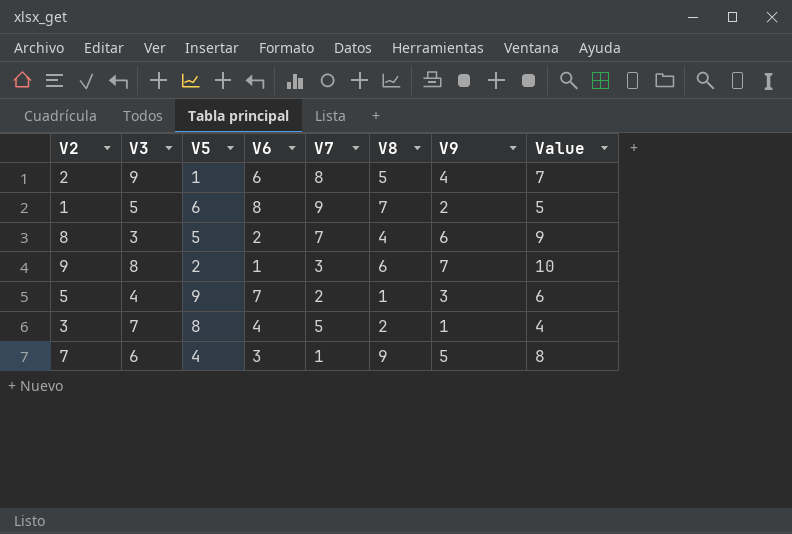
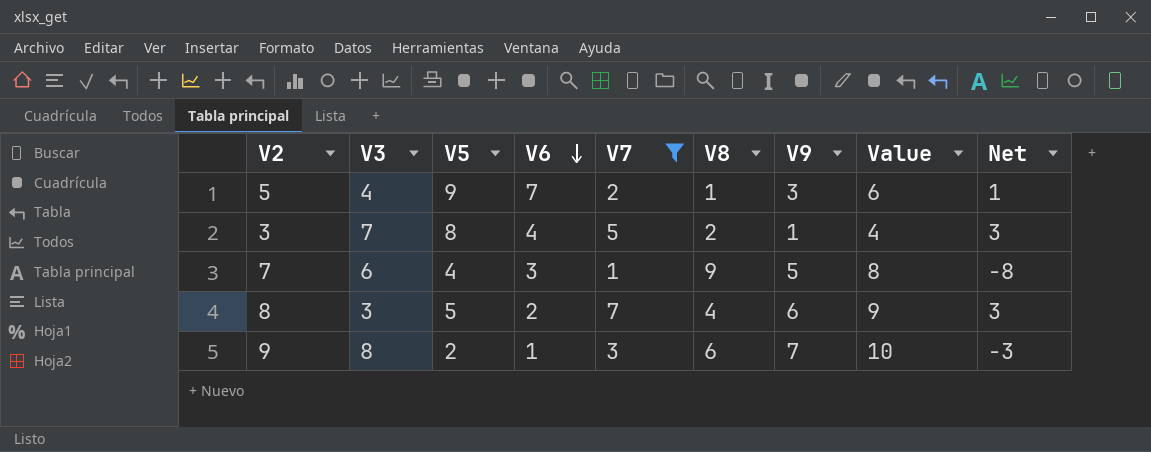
filter: none -> V7 <= 7
row order: none -> V6 descending
column Net | formula: none -> [V7] - [V8]

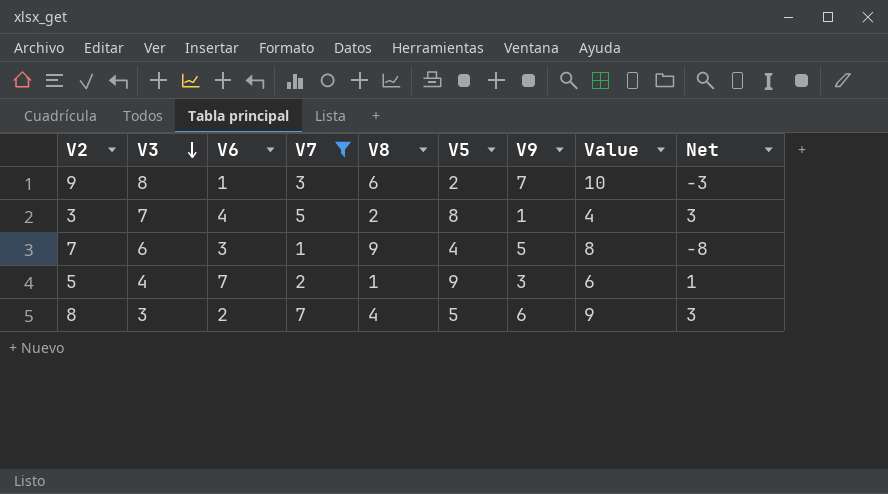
row order: V6 descending -> V3 descending
column V5 | position: 3 -> 6

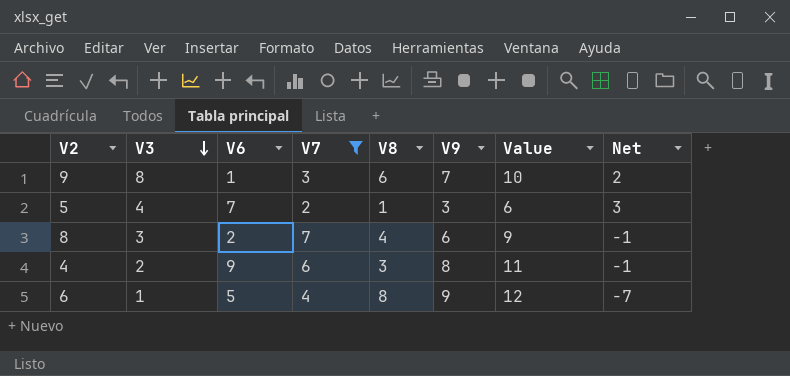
column V5 | position: 6 -> none
column Net | formula: [V7] - [V8] -> [V3] - [V8]
row 3: 7 | 4 | 5 | 2 | 8 | 1 | 4 | 3 -> none
row 7: 6 | 3 | 1 | 9 | 4 | 5 | 8 | -8 -> none
row 4: none -> 2 | 9 | 6 | 3 | 8 | 11 | -1
row 6: none -> 1 | 5 | 4 | 8 | 9 | 12 | -7

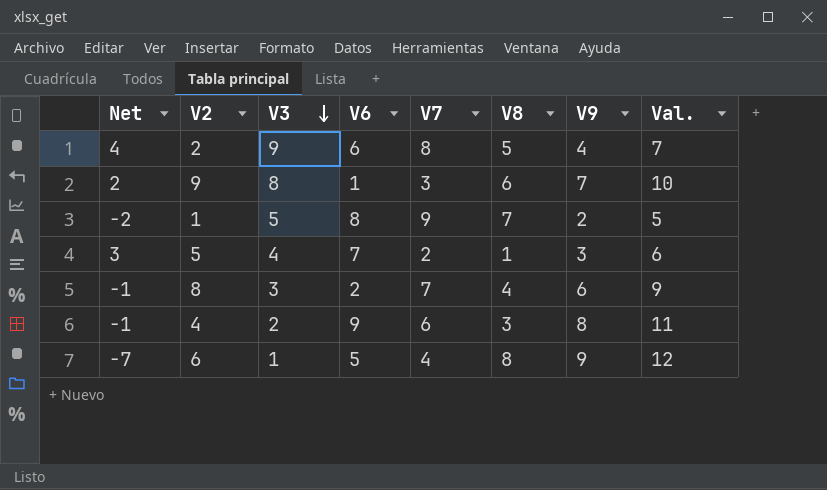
filter: V7 <= 7 -> none
column Net | position: 8 -> 1
column name: Value -> Val.

